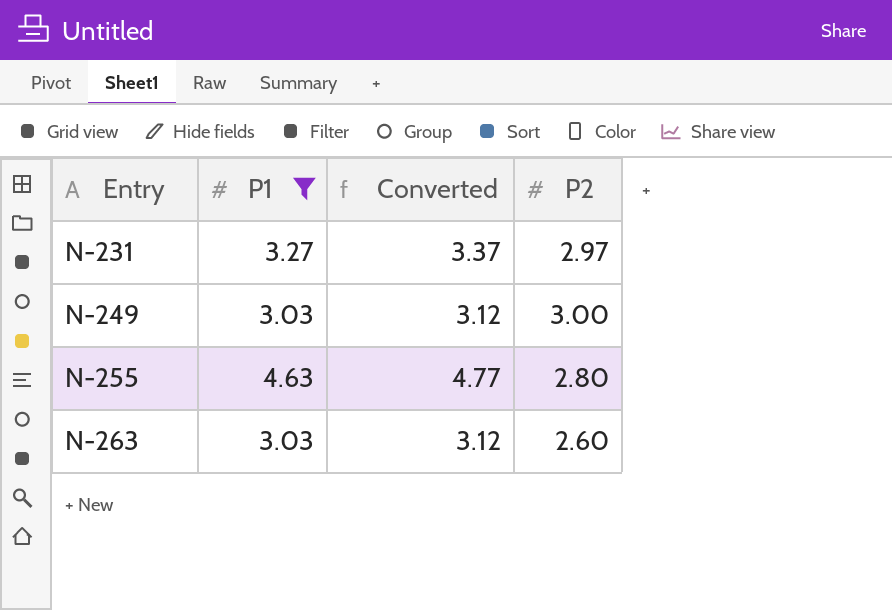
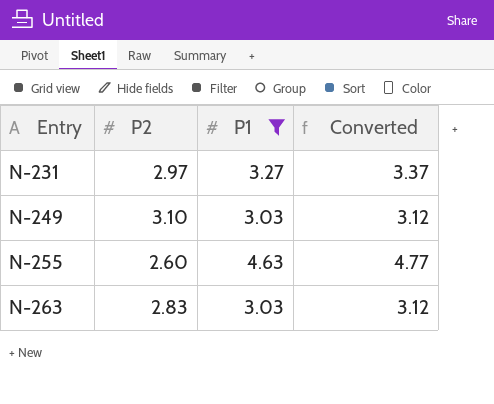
column P2 | position: 4 -> 2
N-249 | P2: 3.00 -> 3.10
N-255 | P2: 2.80 -> 2.60
N-263 | P2: 2.60 -> 2.83

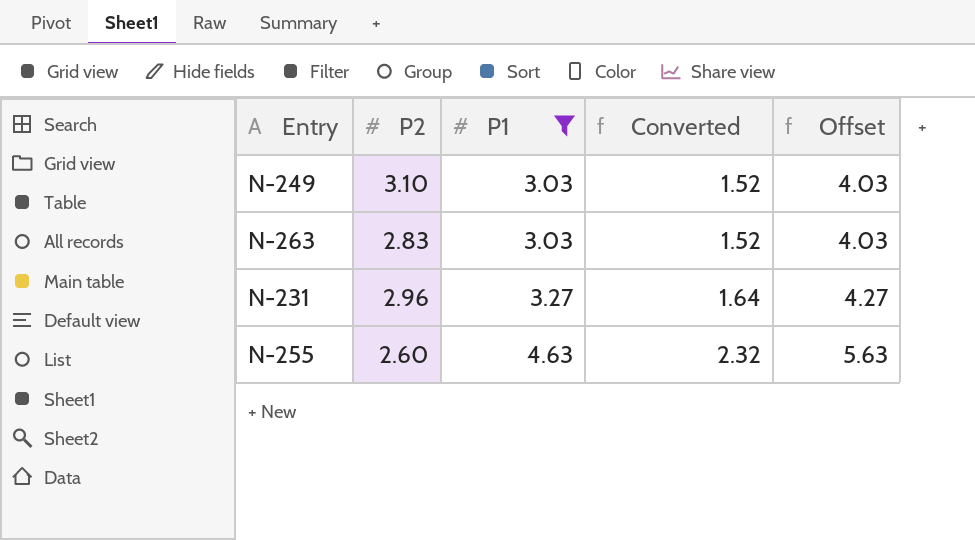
row order: Entry ascending -> P1 ascending
column Converted | formula: [P1] * 1.03 -> [P1] * 0.5
column Offset | formula: none -> [P1] + 1
N-231 | P2: 2.97 -> 2.96

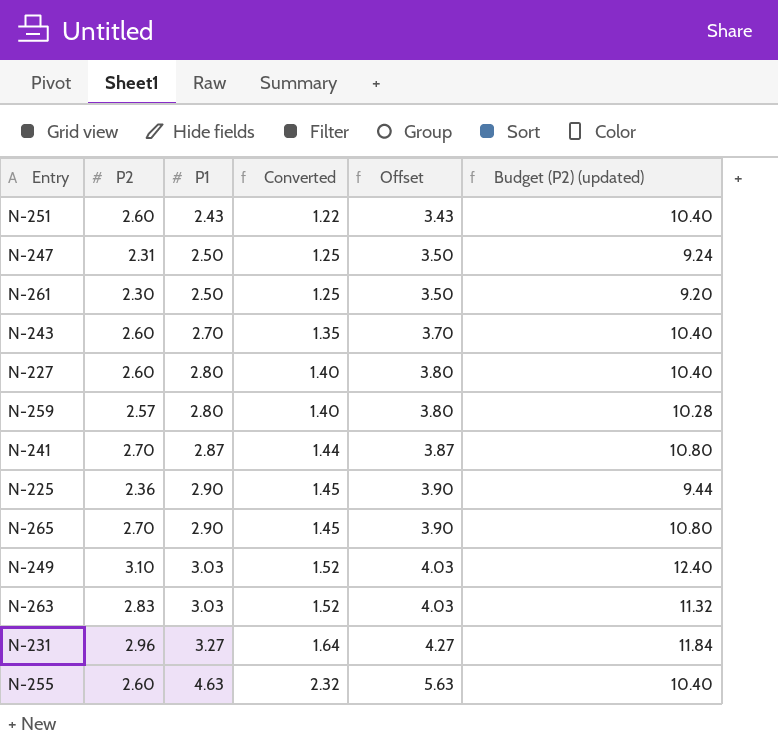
filter: P1 >= 3.03 -> none
column Budget (P2) (updated) | formula: none -> [P2] * 4

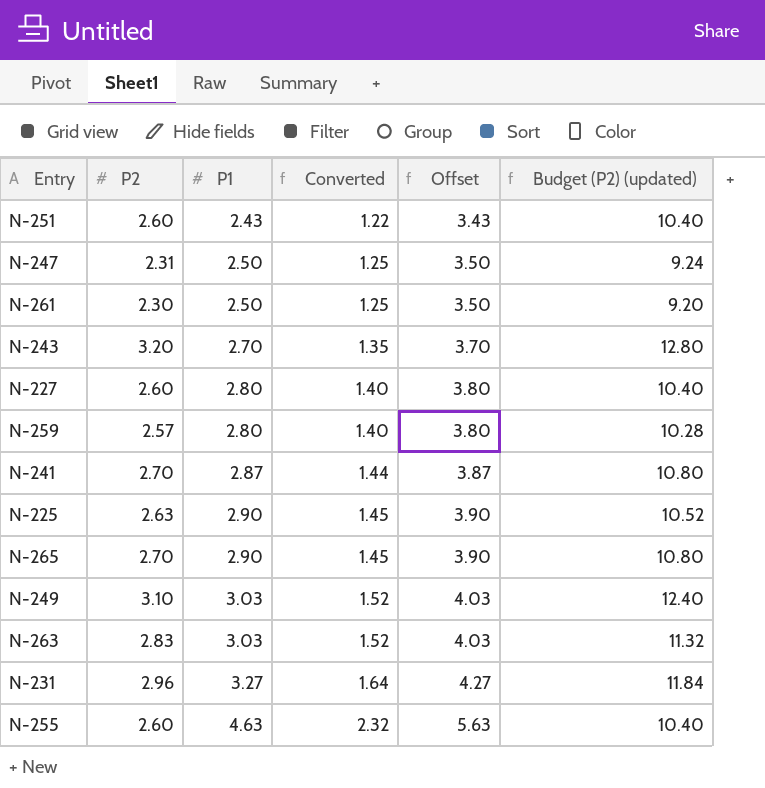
N-243 | P2: 2.60 -> 3.20
N-243 | Budget (P2) (updated): 10.40 -> 12.80
N-225 | P2: 2.36 -> 2.63
N-225 | Budget (P2) (updated): 9.44 -> 10.52

